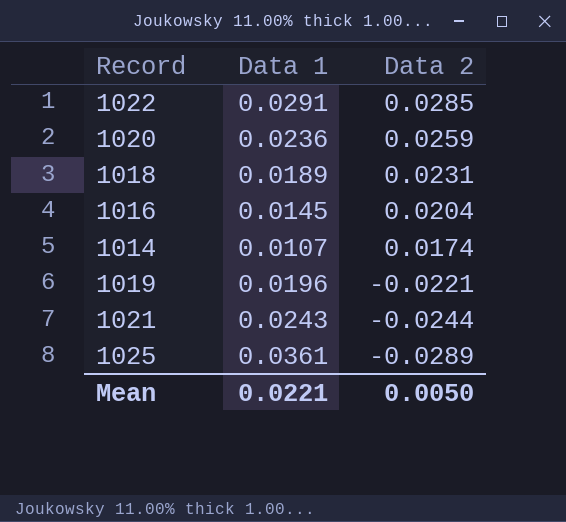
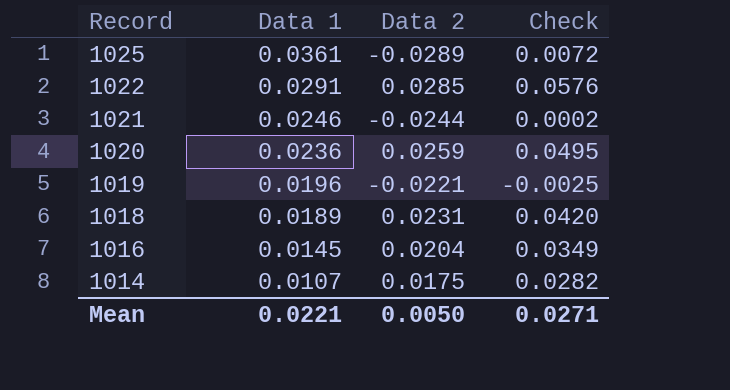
row order: Data 2 descending -> Record descending
column Check | formula: none -> [Data 1] + [Data 2]
1021 | Data 1: 0.0243 -> 0.0246
1014 | Data 2: 0.0174 -> 0.0175

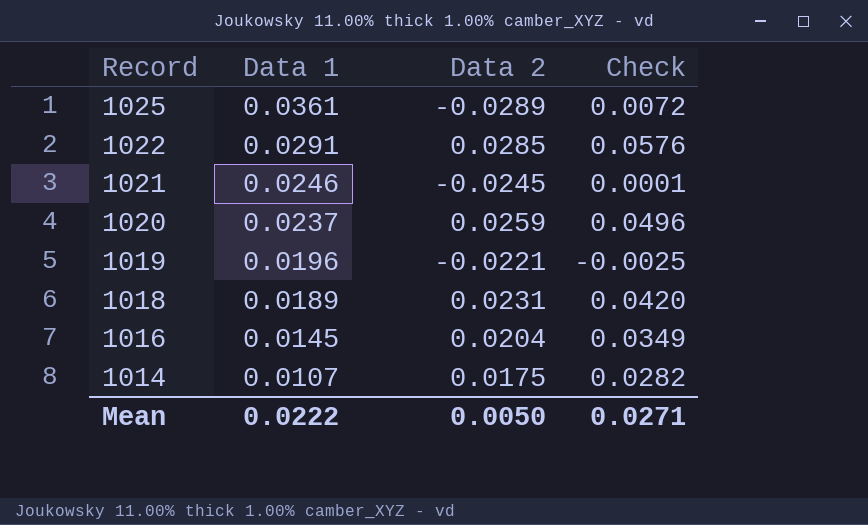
1021 | Data 2: -0.0244 -> -0.0245
1021 | Check: 0.0002 -> 0.0001
1020 | Data 1: 0.0236 -> 0.0237
1020 | Check: 0.0495 -> 0.0496
Mean | Data 1: 0.0221 -> 0.0222

